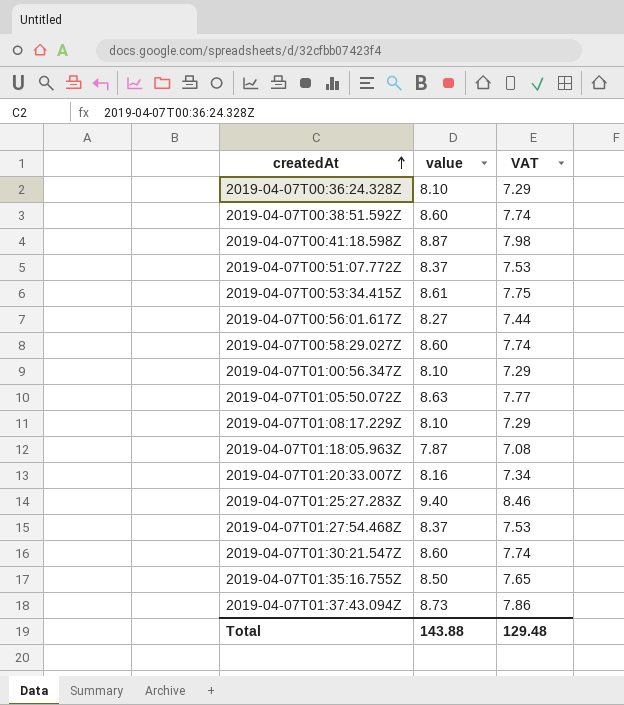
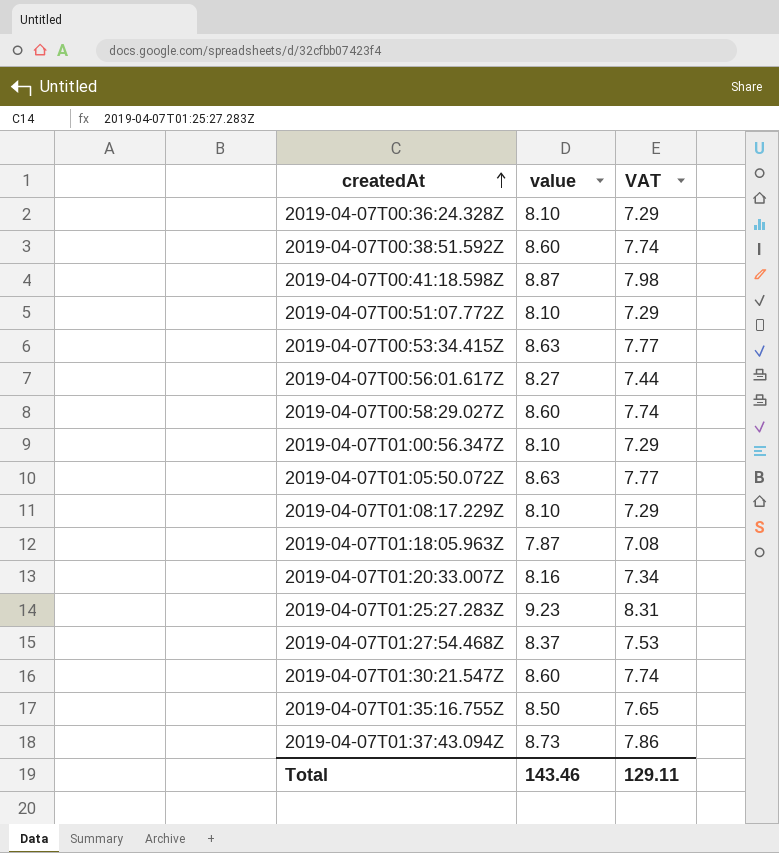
2019-04-07T00:51:07.772Z | value: 8.37 -> 8.10
2019-04-07T00:51:07.772Z | VAT: 7.53 -> 7.29
2019-04-07T00:53:34.415Z | value: 8.61 -> 8.63
2019-04-07T00:53:34.415Z | VAT: 7.75 -> 7.77
2019-04-07T01:25:27.283Z | value: 9.40 -> 9.23
2019-04-07T01:25:27.283Z | VAT: 8.46 -> 8.31
Total | value: 143.88 -> 143.46
Total | VAT: 129.48 -> 129.11

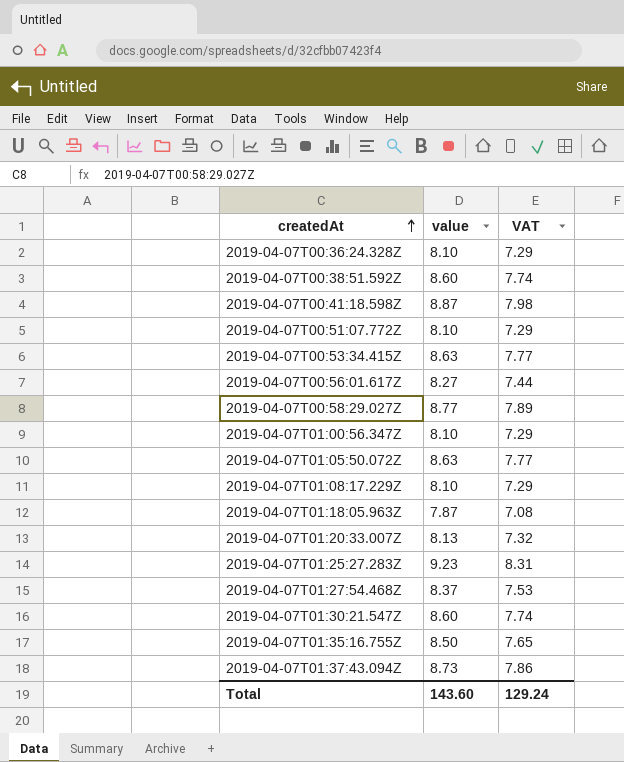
2019-04-07T00:58:29.027Z | value: 8.60 -> 8.77
2019-04-07T00:58:29.027Z | VAT: 7.74 -> 7.89
2019-04-07T01:20:33.007Z | value: 8.16 -> 8.13
2019-04-07T01:20:33.007Z | VAT: 7.34 -> 7.32
Total | value: 143.46 -> 143.60
Total | VAT: 129.11 -> 129.24

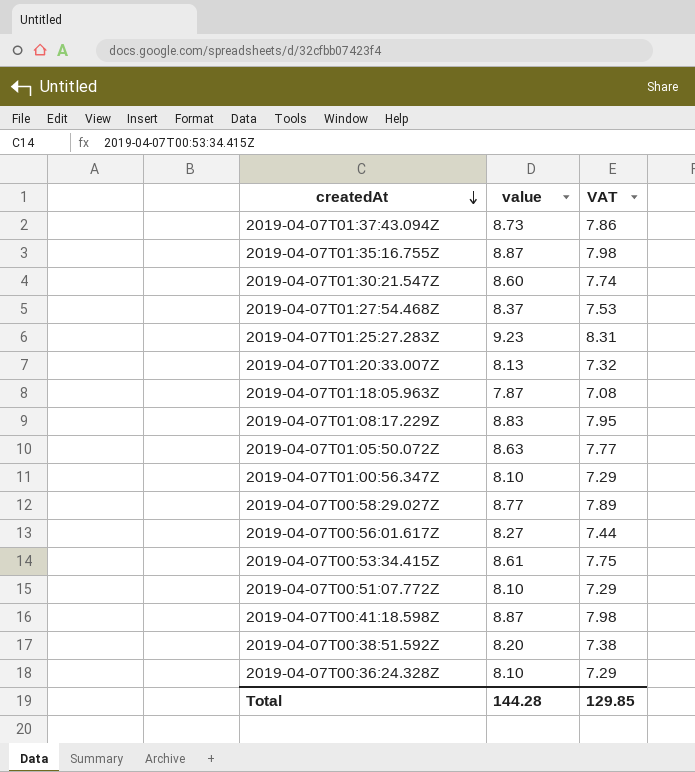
row order: createdAt ascending -> createdAt descending
2019-04-07T01:35:16.755Z | value: 8.50 -> 8.87
2019-04-07T01:35:16.755Z | VAT: 7.65 -> 7.98
2019-04-07T01:08:17.229Z | value: 8.10 -> 8.83
2019-04-07T01:08:17.229Z | VAT: 7.29 -> 7.95
2019-04-07T00:53:34.415Z | value: 8.63 -> 8.61
2019-04-07T00:53:34.415Z | VAT: 7.77 -> 7.75
2019-04-07T00:38:51.592Z | value: 8.60 -> 8.20
2019-04-07T00:38:51.592Z | VAT: 7.74 -> 7.38
Total | value: 143.60 -> 144.28
Total | VAT: 129.24 -> 129.85

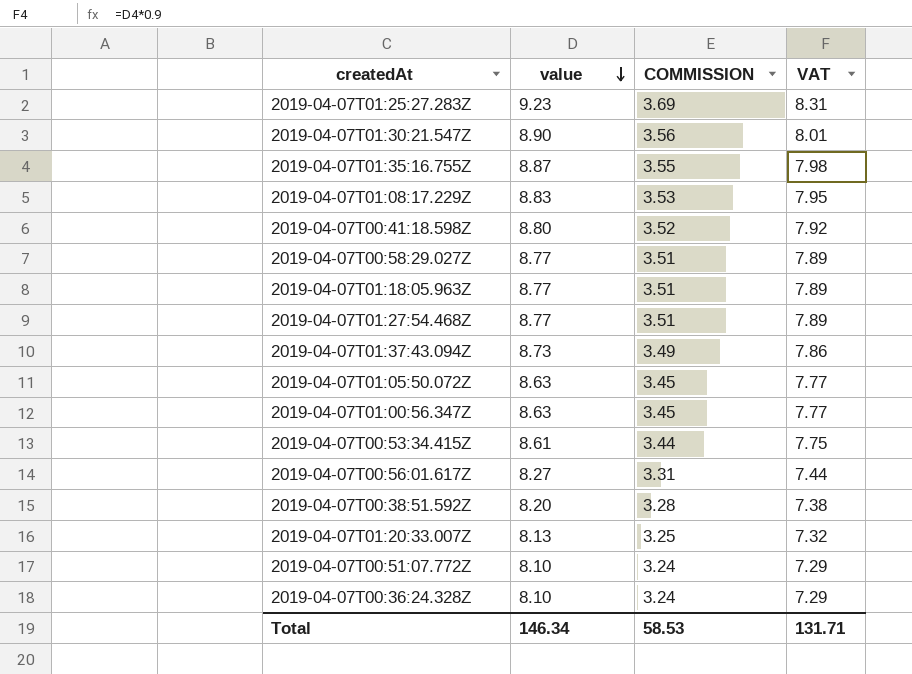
row order: createdAt descending -> value descending
column COMMISSION | formula: none -> [value] * 0.4
2019-04-07T01:30:21.547Z | value: 8.60 -> 8.90
2019-04-07T01:30:21.547Z | VAT: 7.74 -> 8.01
2019-04-07T00:41:18.598Z | value: 8.87 -> 8.80
2019-04-07T00:41:18.598Z | VAT: 7.98 -> 7.92
2019-04-07T01:18:05.963Z | value: 7.87 -> 8.77
2019-04-07T01:18:05.963Z | VAT: 7.08 -> 7.89
2019-04-07T01:27:54.468Z | value: 8.37 -> 8.77
2019-04-07T01:27:54.468Z | VAT: 7.53 -> 7.89
2019-04-07T01:00:56.347Z | value: 8.10 -> 8.63
2019-04-07T01:00:56.347Z | VAT: 7.29 -> 7.77
Total | value: 144.28 -> 146.34
Total | VAT: 129.85 -> 131.71

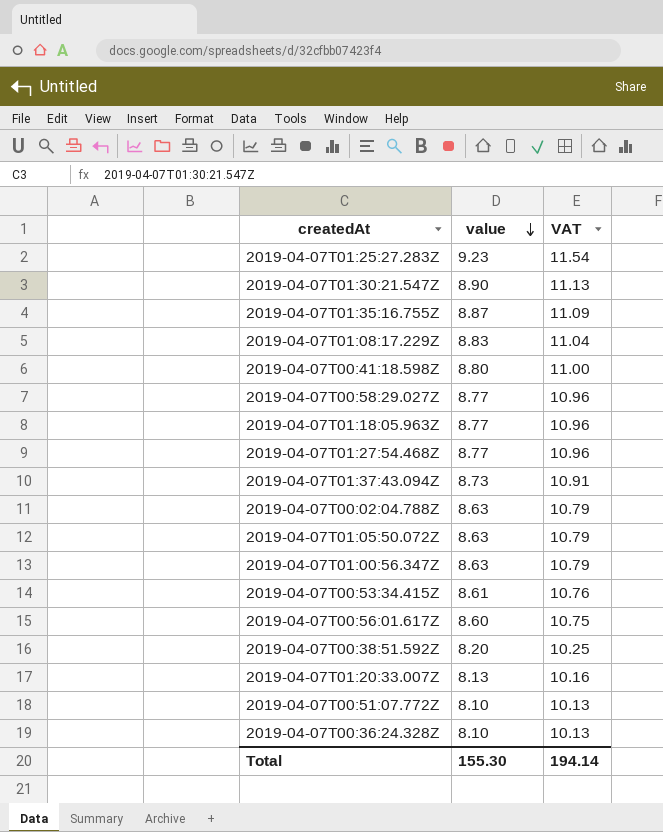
column COMMISSION | formula: [value] * 0.4 -> none
column VAT | formula: [value] * 0.9 -> [value] * 1.25
row 2019-04-07T00:02:04.788Z: none -> 8.63 | 10.79
2019-04-07T00:56:01.617Z | value: 8.27 -> 8.60
Total | value: 146.34 -> 155.30
Total | VAT: 131.71 -> 194.14

